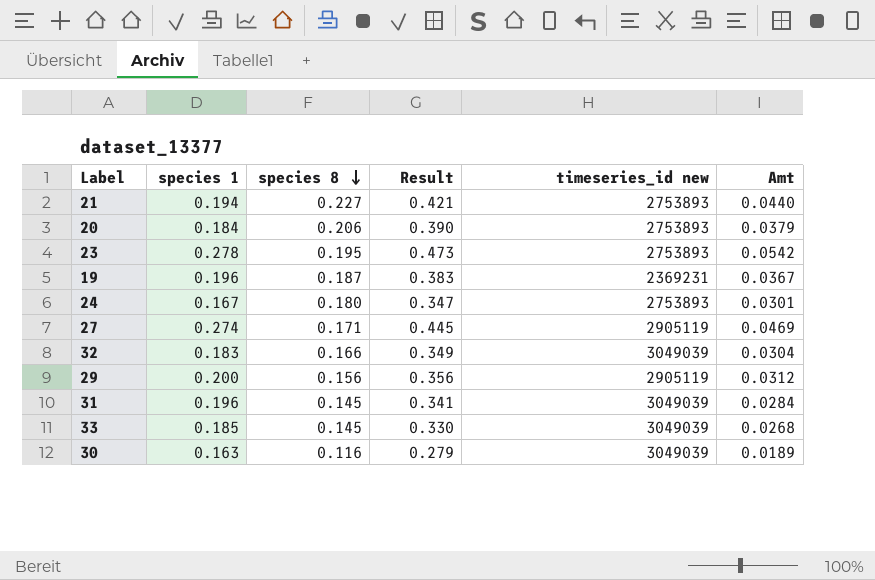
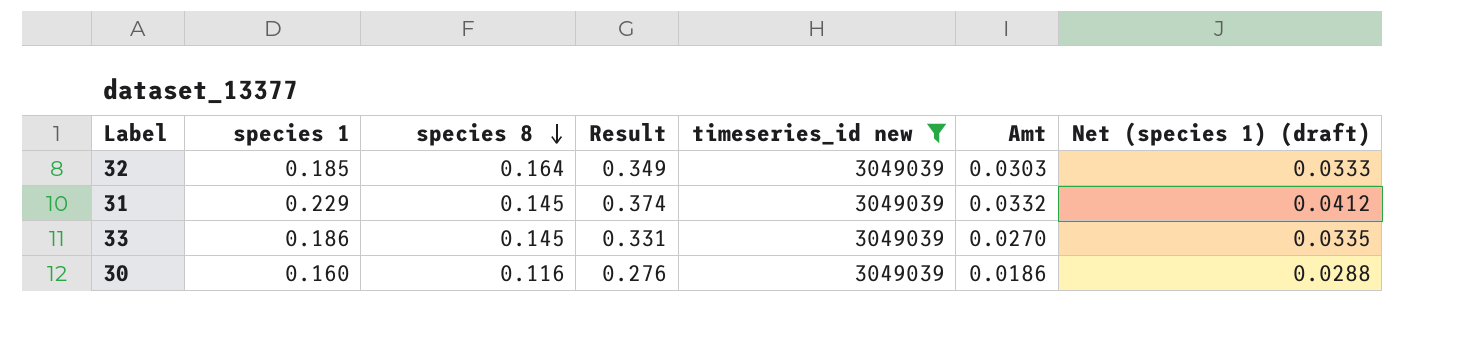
filter: none -> timeseries_id new = 3049039
column Net (species 1) (draft) | formula: none -> [species 1] * 0.18
32 | species 1: 0.183 -> 0.185
32 | species 8: 0.166 -> 0.164
32 | Amt: 0.0304 -> 0.0303
31 | species 1: 0.196 -> 0.229
31 | Result: 0.341 -> 0.374
31 | Amt: 0.0284 -> 0.0332
33 | species 1: 0.185 -> 0.186
33 | Result: 0.330 -> 0.331
33 | Amt: 0.0268 -> 0.0270
30 | species 1: 0.163 -> 0.160
30 | Result: 0.279 -> 0.276
30 | Amt: 0.0189 -> 0.0186

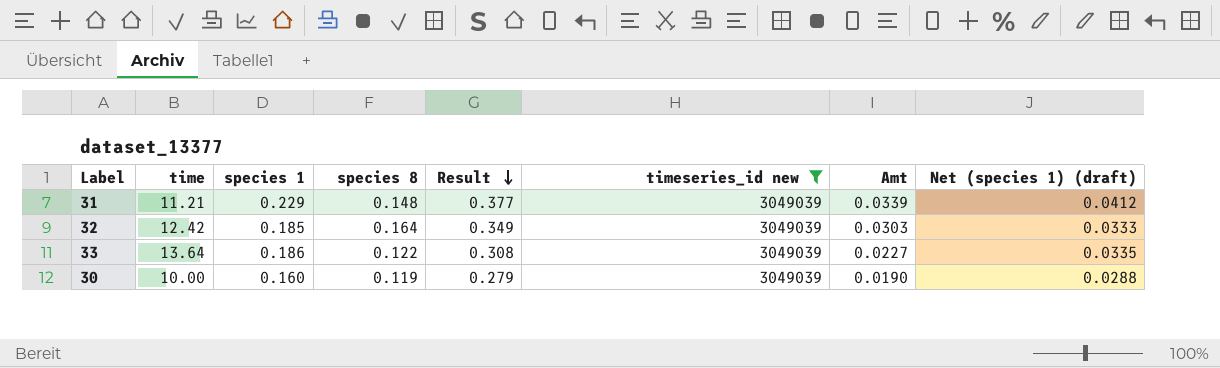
row order: species 8 descending -> Result descending
column time | position: none -> 2
31 | species 8: 0.145 -> 0.148
31 | Result: 0.374 -> 0.377
31 | Amt: 0.0332 -> 0.0339
33 | species 8: 0.145 -> 0.122
33 | Result: 0.331 -> 0.308
33 | Amt: 0.0270 -> 0.0227
30 | species 8: 0.116 -> 0.119
30 | Result: 0.276 -> 0.279
30 | Amt: 0.0186 -> 0.0190

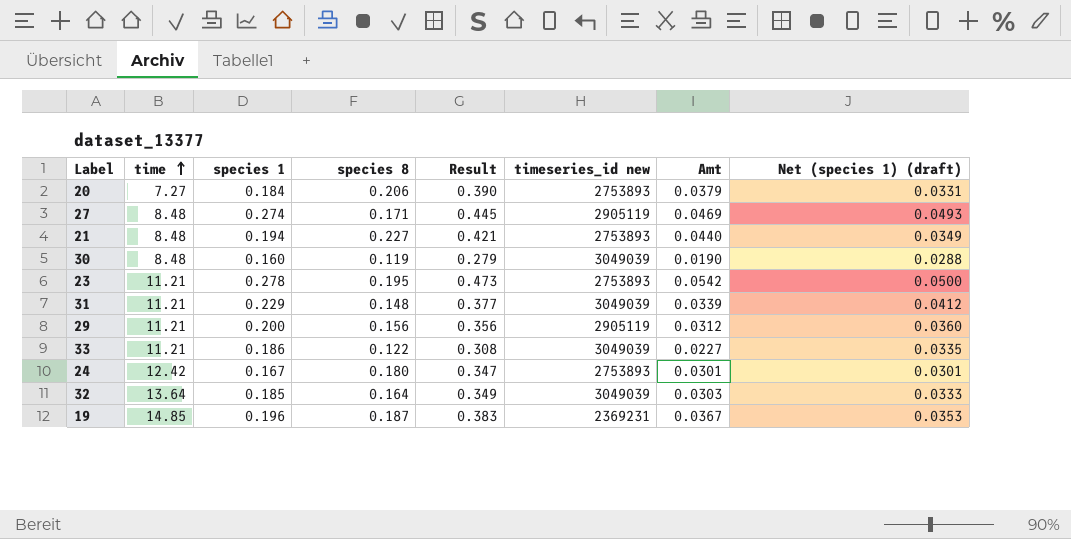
filter: timeseries_id new = 3049039 -> none
row order: Result descending -> time ascending
30 | time: 10.00 -> 8.48
33 | time: 13.64 -> 11.21
32 | time: 12.42 -> 13.64

